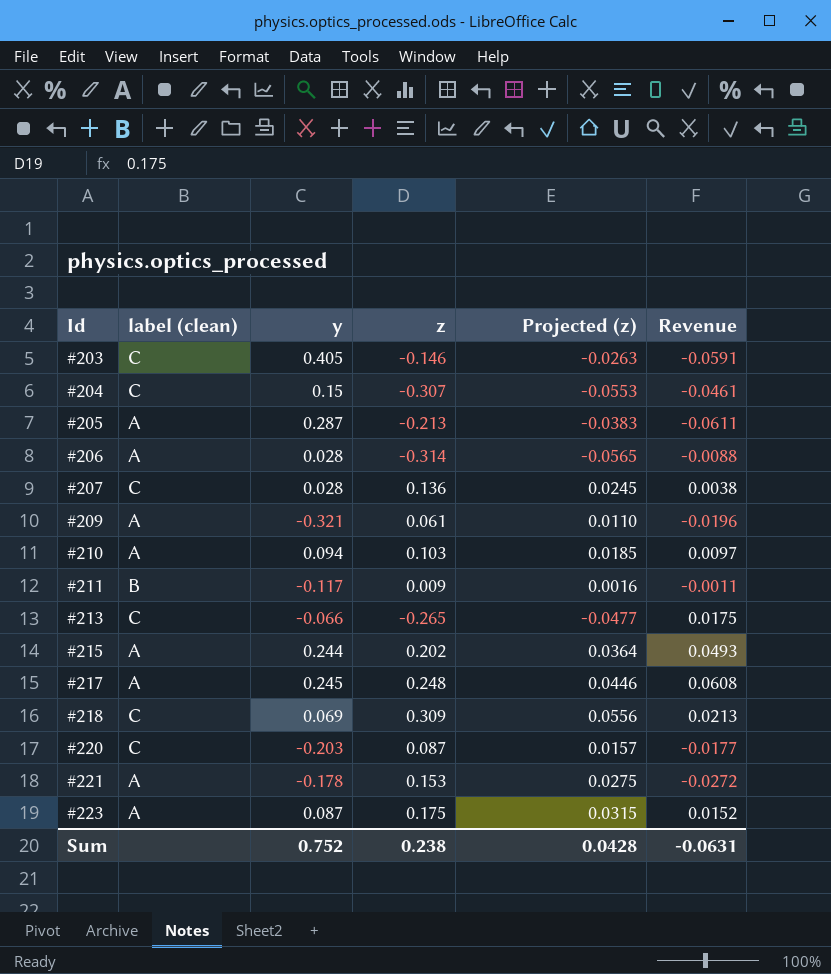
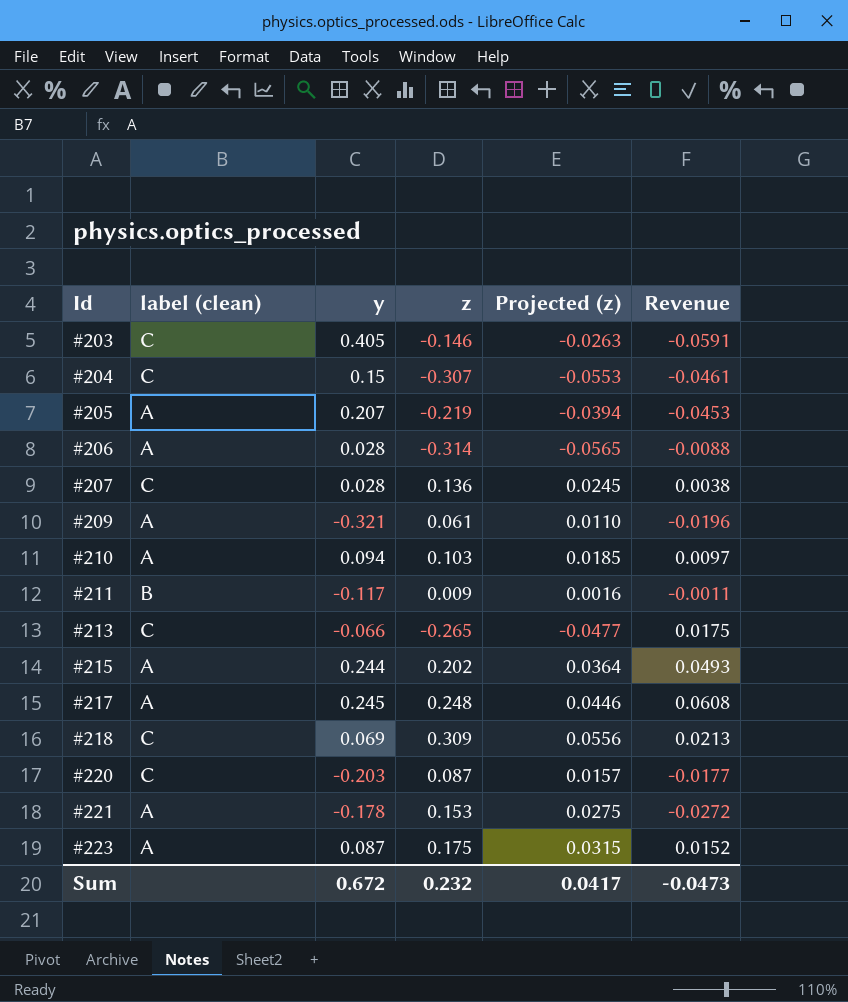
#205 | y: 0.287 -> 0.207
#205 | z: -0.213 -> -0.219
#205 | Projected (z): -0.0383 -> -0.0394
#205 | Revenue: -0.0611 -> -0.0453
Sum | y: 0.752 -> 0.672
Sum | z: 0.238 -> 0.232
Sum | Projected (z): 0.0428 -> 0.0417
Sum | Revenue: -0.0631 -> -0.0473

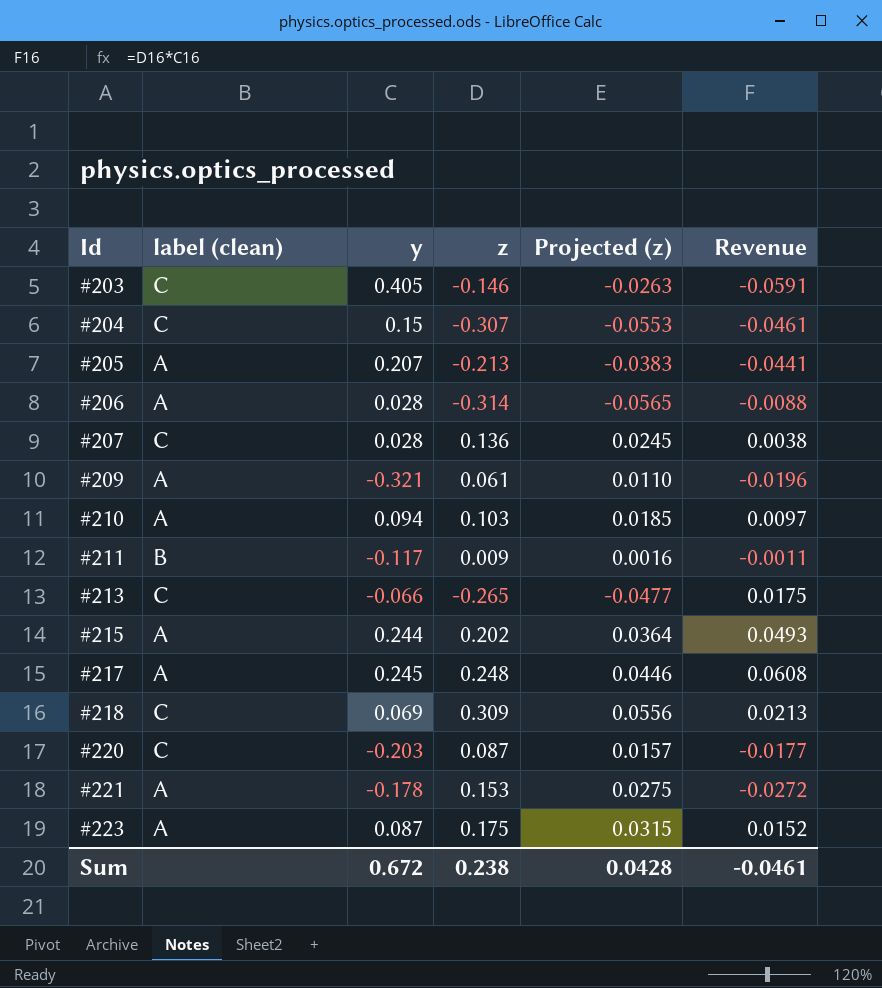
#205 | z: -0.219 -> -0.213
#205 | Projected (z): -0.0394 -> -0.0383
#205 | Revenue: -0.0453 -> -0.0441
Sum | z: 0.232 -> 0.238
Sum | Projected (z): 0.0417 -> 0.0428
Sum | Revenue: -0.0473 -> -0.0461

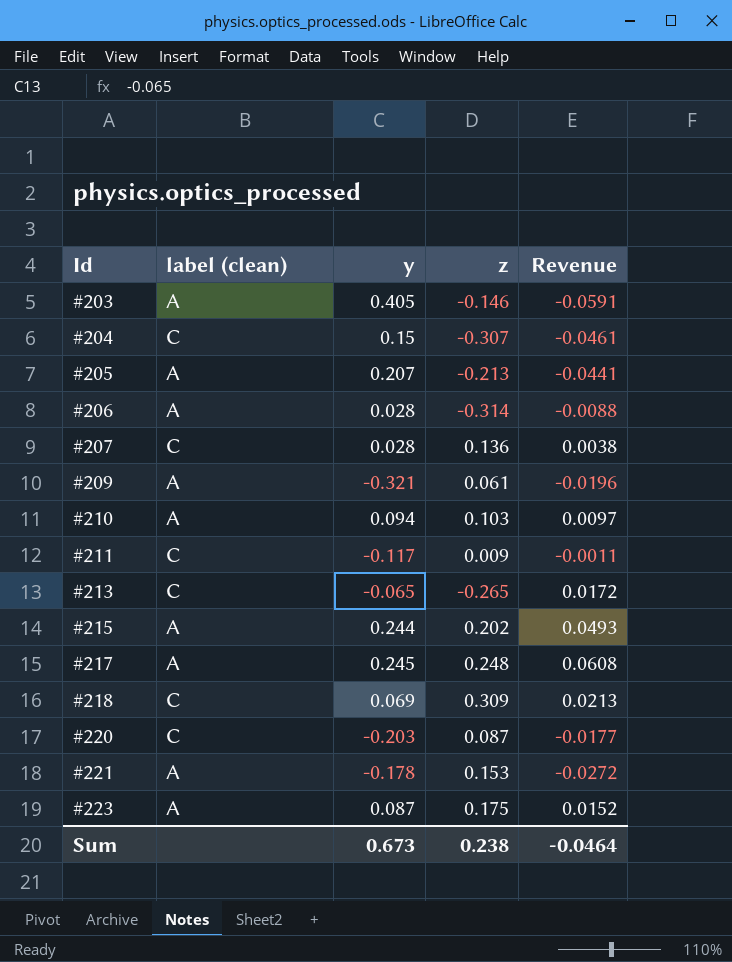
column Projected (z) | formula: [z] * 0.18 -> none
#203 | label (clean): C -> A
#211 | label (clean): B -> C
#213 | y: -0.066 -> -0.065
#213 | Revenue: 0.0175 -> 0.0172
Sum | y: 0.672 -> 0.673
Sum | Revenue: -0.0461 -> -0.0464

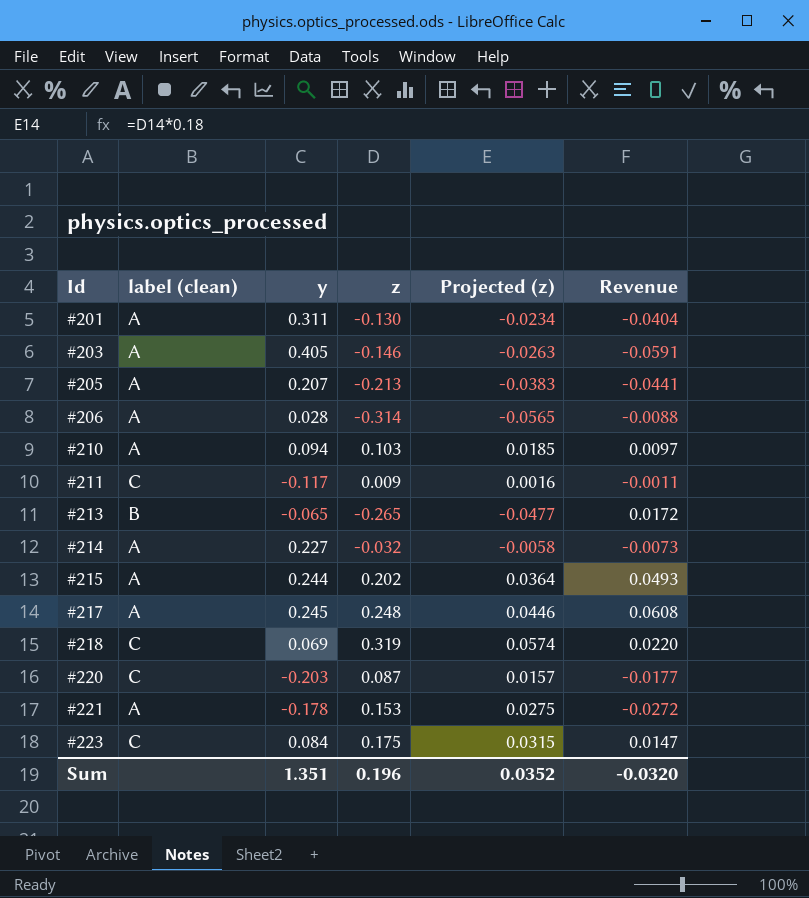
column Projected (z) | formula: none -> [z] * 0.18
row #204: C | 0.15 | -0.307 | -0.0461 -> none
row #207: C | 0.028 | 0.136 | 0.0038 -> none
row #209: A | -0.321 | 0.061 | -0.0196 -> none
row #201: none -> A | 0.311 | -0.130 | -0.0234 | -0.0404
#213 | label (clean): C -> B
row #214: none -> A | 0.227 | -0.032 | -0.0058 | -0.0073
#218 | z: 0.309 -> 0.319
#218 | Revenue: 0.0213 -> 0.0220
#223 | label (clean): A -> C
#223 | y: 0.087 -> 0.084
#223 | Revenue: 0.0152 -> 0.0147
Sum | y: 0.673 -> 1.351
Sum | z: 0.238 -> 0.196
Sum | Revenue: -0.0464 -> -0.0320

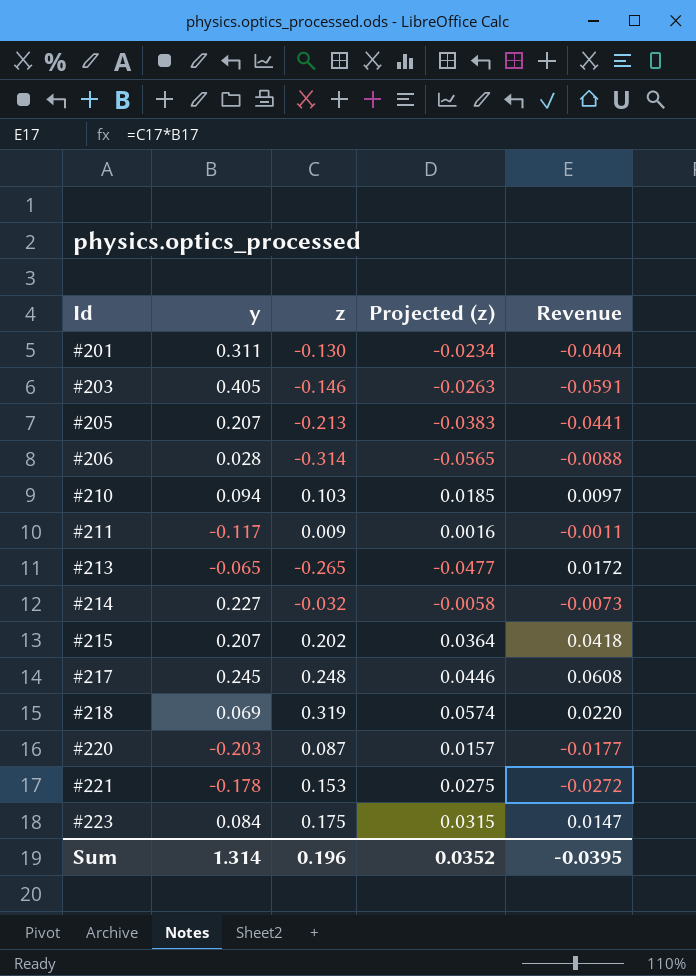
column label (clean) | position: 2 -> none
#215 | y: 0.244 -> 0.207
#215 | Revenue: 0.0493 -> 0.0418
Sum | y: 1.351 -> 1.314
Sum | Revenue: -0.0320 -> -0.0395

